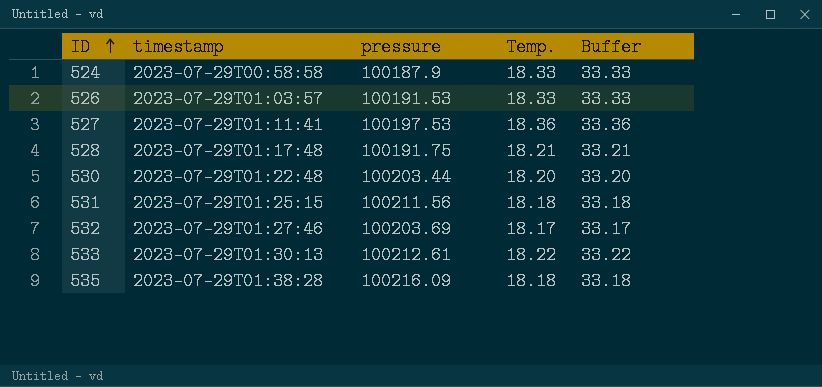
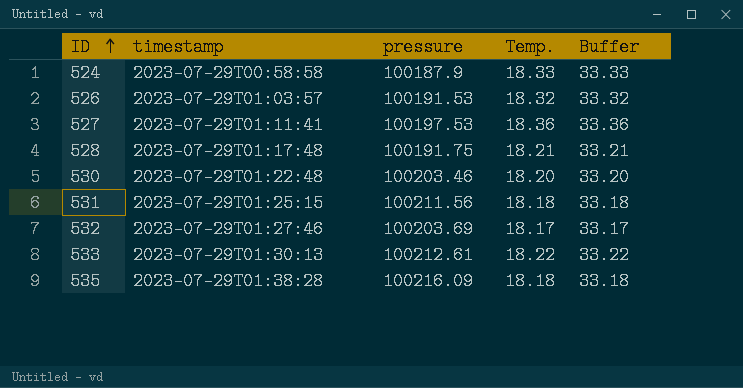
526 | Temp.: 18.33 -> 18.32
526 | Buffer: 33.33 -> 33.32
530 | pressure: 100203.44 -> 100203.46

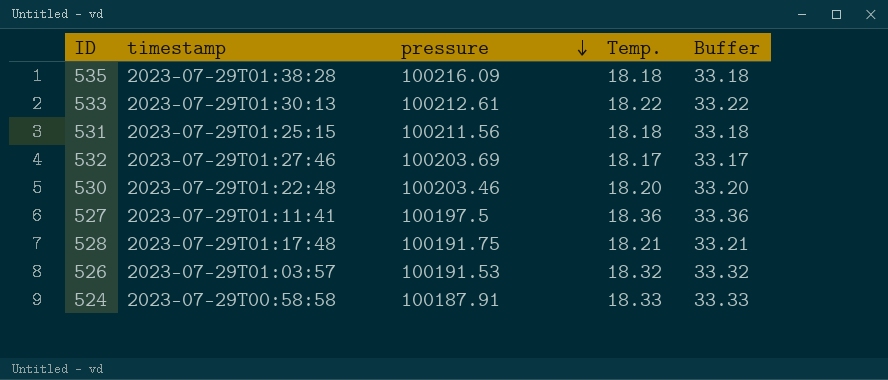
row order: ID ascending -> pressure descending
527 | pressure: 100197.53 -> 100197.5
524 | pressure: 100187.9 -> 100187.91

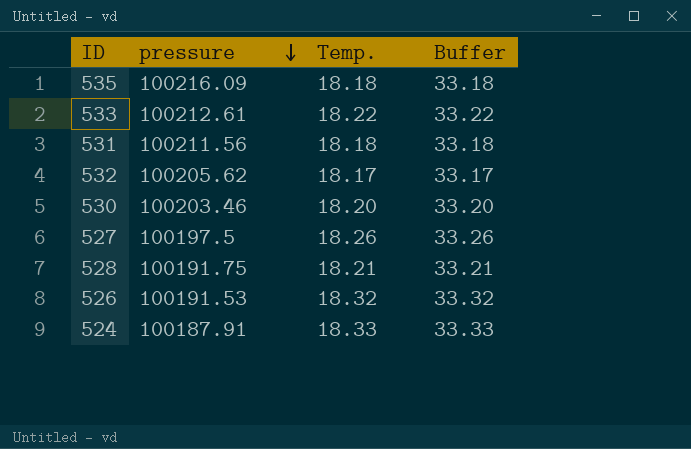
column timestamp | position: 2 -> none
532 | pressure: 100203.69 -> 100205.62
527 | Temp.: 18.36 -> 18.26
527 | Buffer: 33.36 -> 33.26

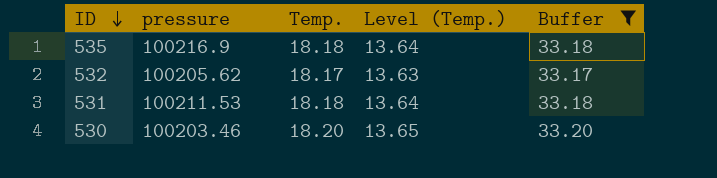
filter: none -> Buffer <= 33.20
row order: pressure descending -> ID descending
column Level (Temp.) | formula: none -> [Temp.] * 0.75
535 | pressure: 100216.09 -> 100216.9
531 | pressure: 100211.56 -> 100211.53

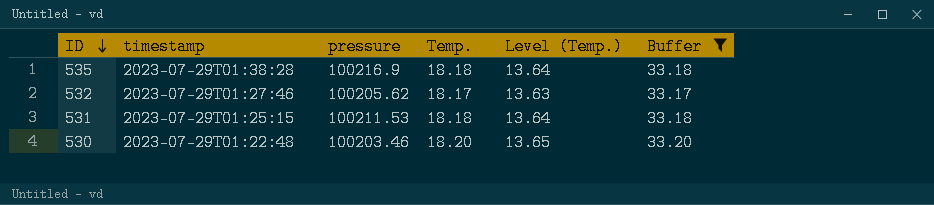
column timestamp | position: none -> 2

